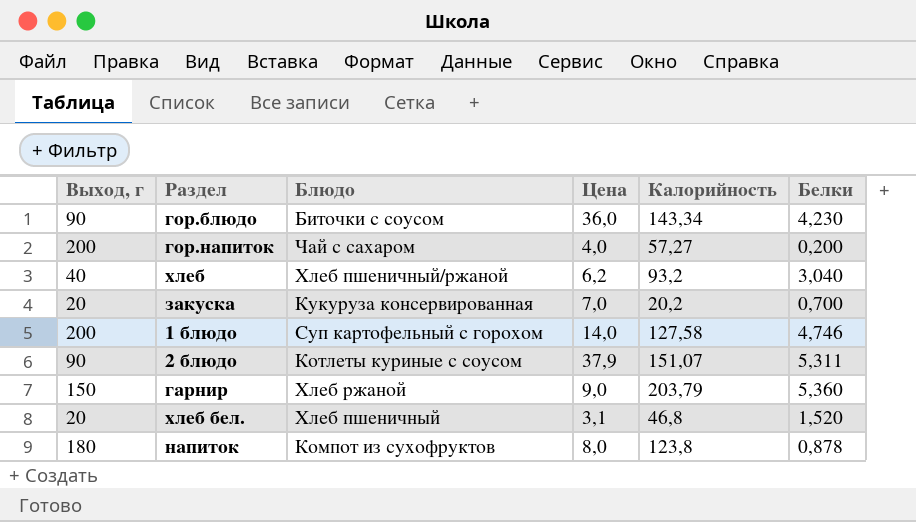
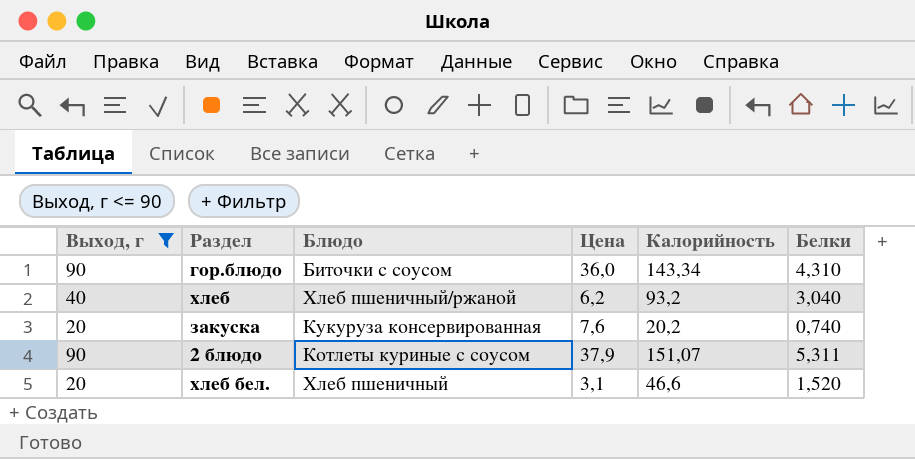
filter: none -> Выход, г <= 90
гор.блюдо | Белки: 4,230 -> 4,310
закуска | Цена: 7,0 -> 7,6
закуска | Белки: 0,700 -> 0,740
хлеб бел. | Калорийность: 46,8 -> 46,6

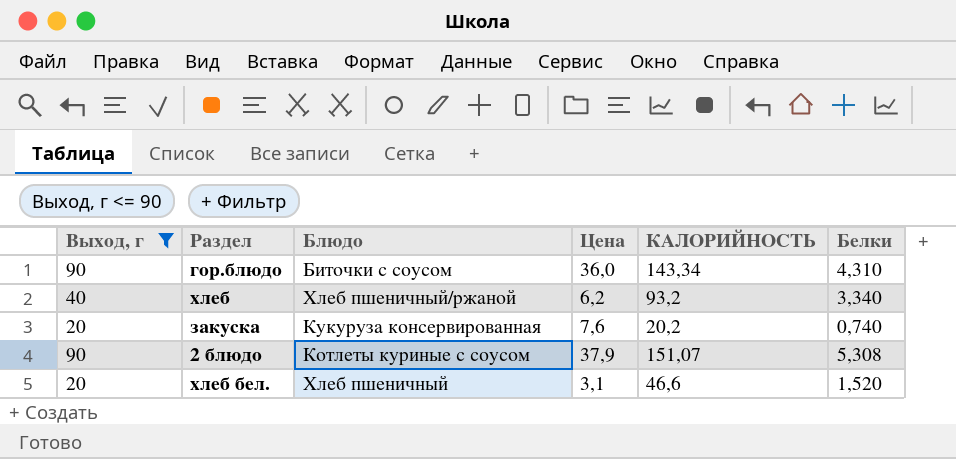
column name: Калорийность -> КАЛОРИЙНОСТЬ
хлеб | Белки: 3,040 -> 3,340
2 блюдо | Белки: 5,311 -> 5,308

